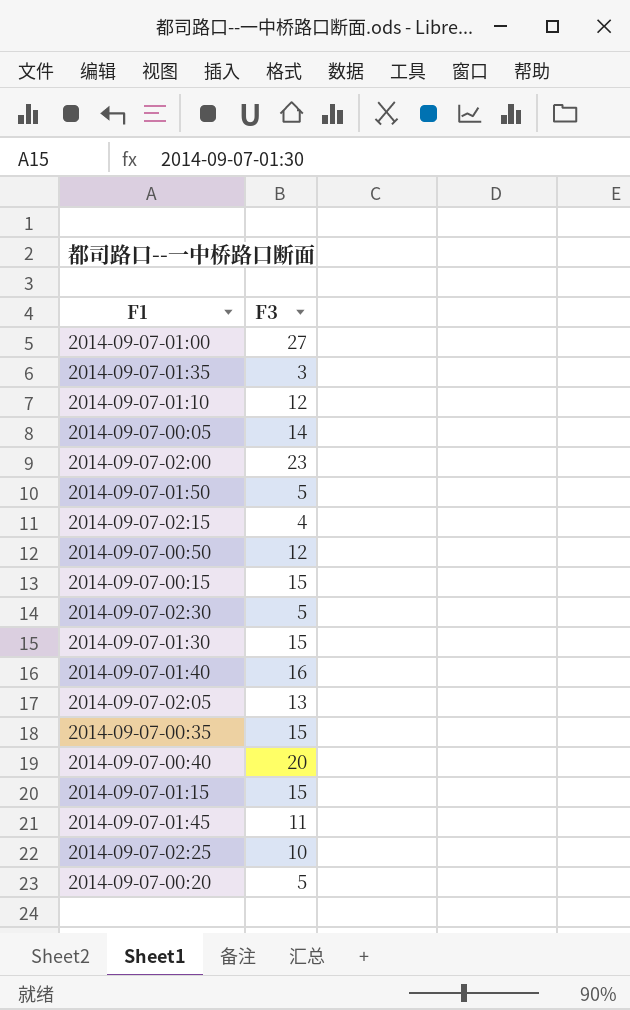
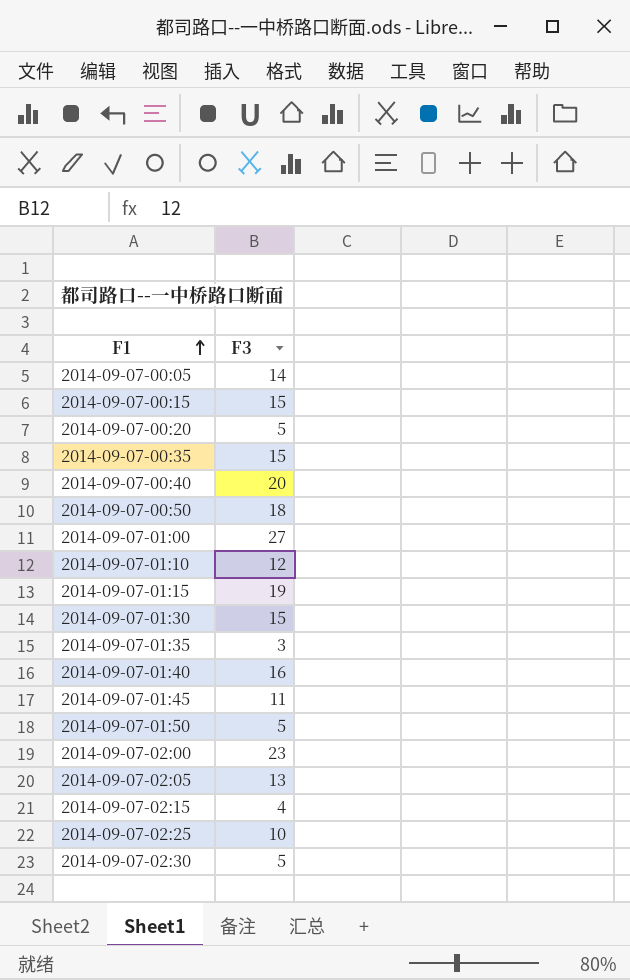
row order: none -> F1 ascending
2014-09-07-00:50 | F3: 12 -> 18
2014-09-07-01:15 | F3: 15 -> 19

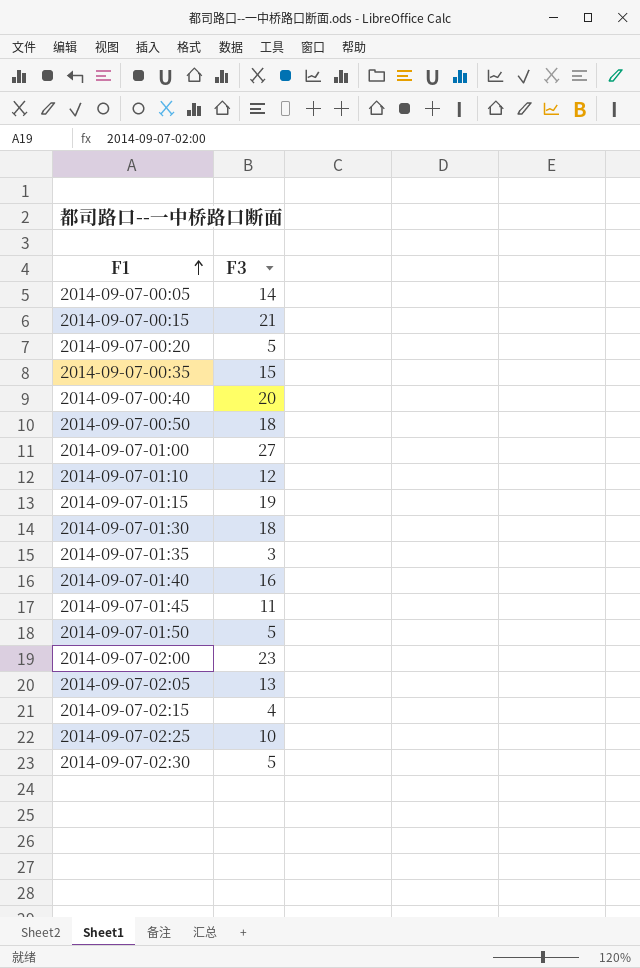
2014-09-07-00:15 | F3: 15 -> 21
2014-09-07-01:30 | F3: 15 -> 18

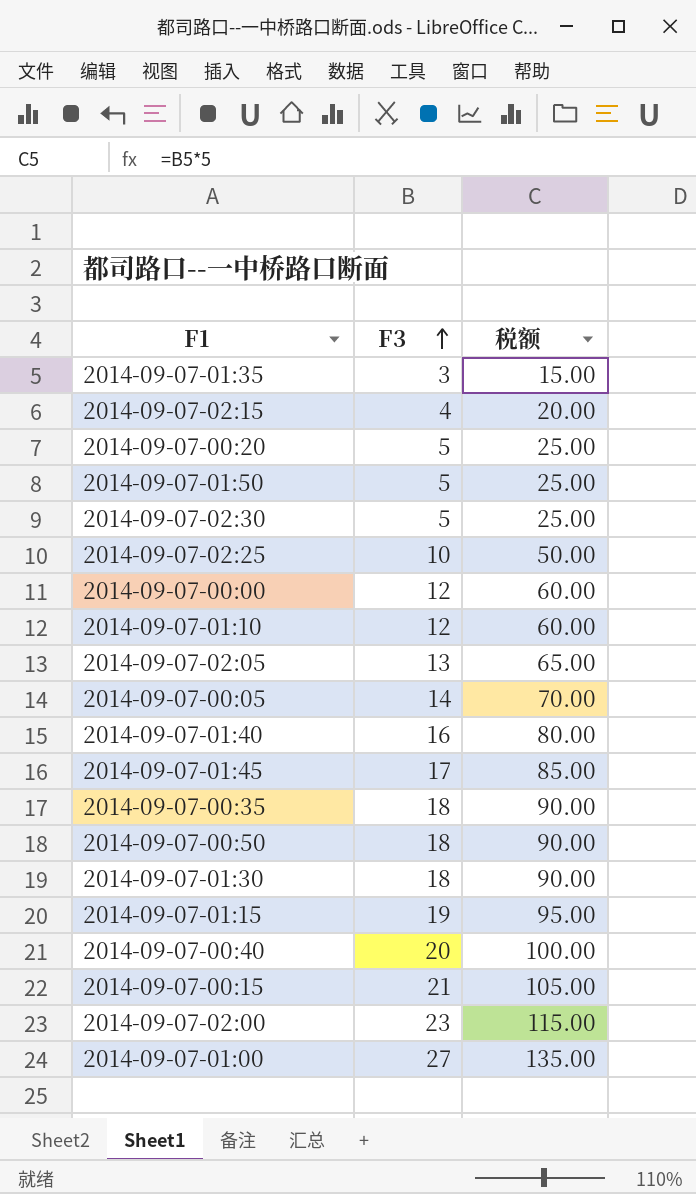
row order: F1 ascending -> F3 ascending
column 税额 | formula: none -> [F3] * 5
row 2014-09-07-00:00: none -> 12 | 60.00
2014-09-07-01:45 | F3: 11 -> 17
2014-09-07-00:35 | F3: 15 -> 18

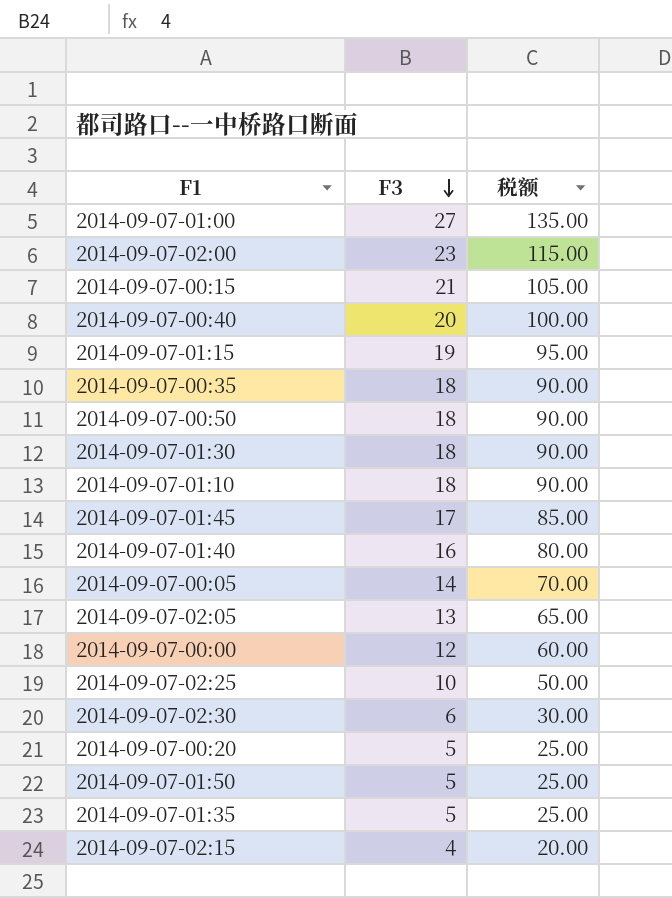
row order: F3 ascending -> F3 descending
2014-09-07-01:10 | F3: 12 -> 18
2014-09-07-01:10 | 税额: 60.00 -> 90.00
2014-09-07-02:30 | F3: 5 -> 6
2014-09-07-02:30 | 税额: 25.00 -> 30.00
2014-09-07-01:35 | F3: 3 -> 5
2014-09-07-01:35 | 税额: 15.00 -> 25.00

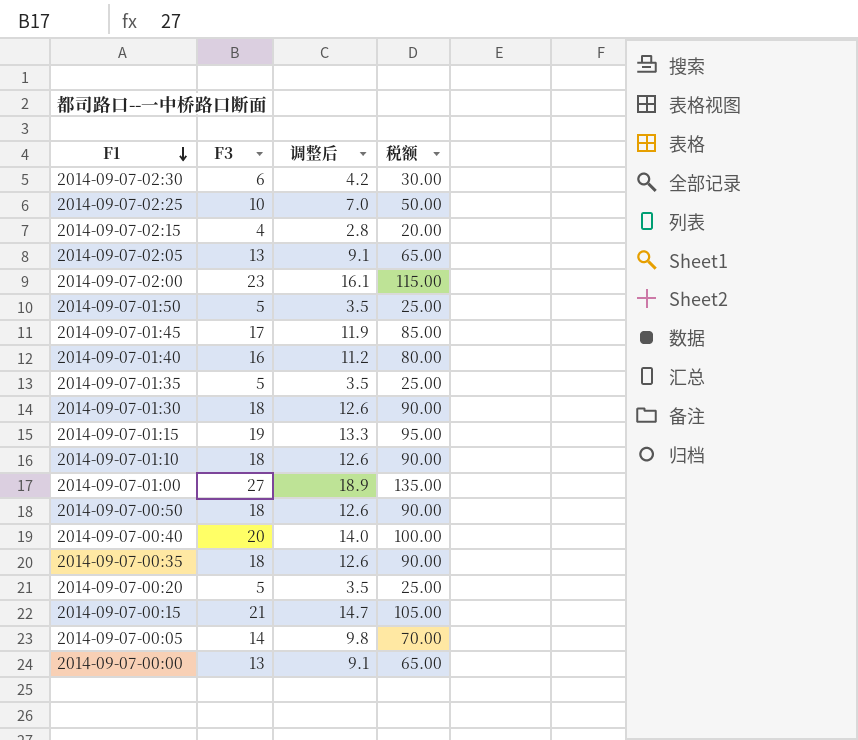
row order: F3 descending -> F1 descending
column 调整后 | formula: none -> [F3] * 0.7
2014-09-07-00:00 | F3: 12 -> 13
2014-09-07-00:00 | 税额: 60.00 -> 65.00

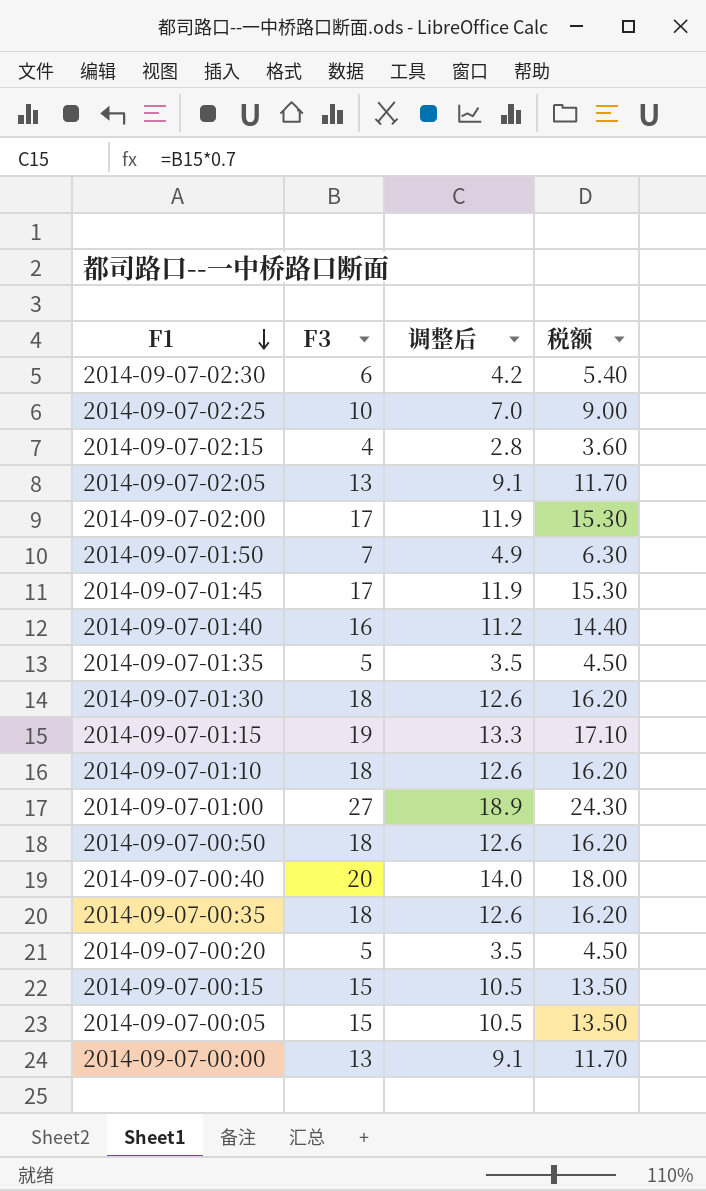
column 税额 | formula: [F3] * 5 -> [F3] * 0.9
2014-09-07-02:00 | F3: 23 -> 17
2014-09-07-02:00 | 调整后: 16.1 -> 11.9
2014-09-07-01:50 | F3: 5 -> 7
2014-09-07-01:50 | 调整后: 3.5 -> 4.9
2014-09-07-00:15 | F3: 21 -> 15
2014-09-07-00:15 | 调整后: 14.7 -> 10.5
2014-09-07-00:05 | F3: 14 -> 15
2014-09-07-00:05 | 调整后: 9.8 -> 10.5

